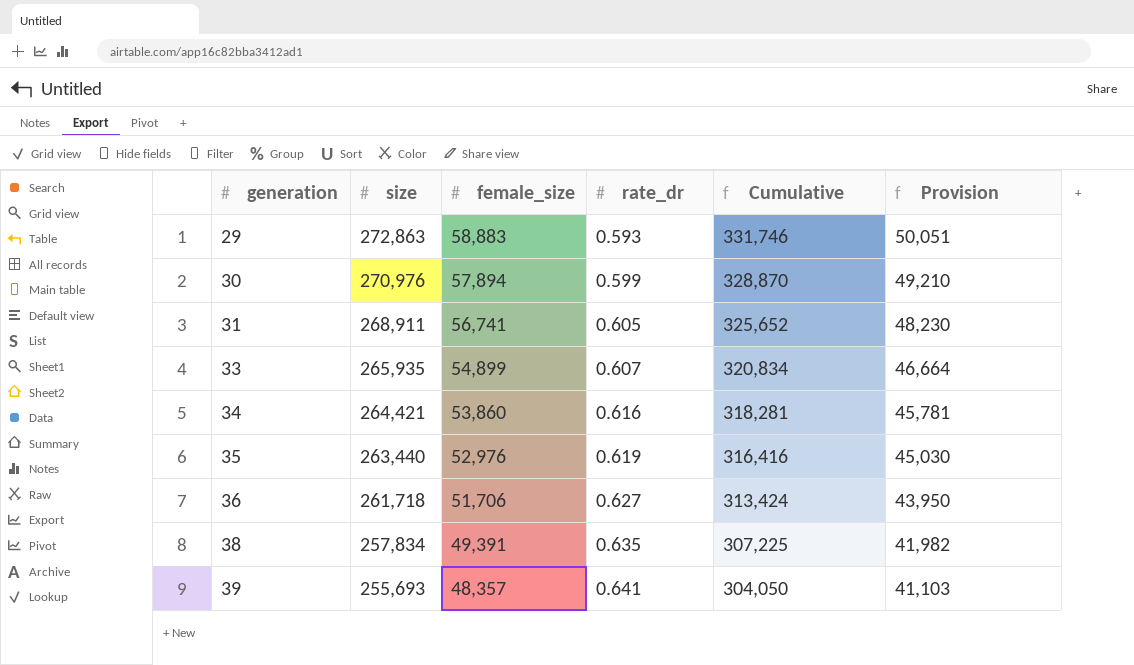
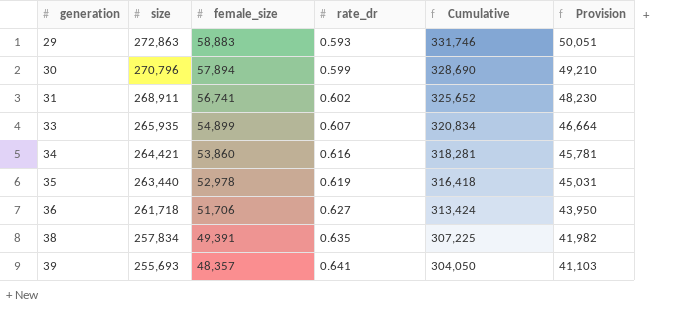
30 | size: 270,976 -> 270,796
30 | Cumulative: 328,870 -> 328,690
31 | rate_dr: 0.605 -> 0.602
35 | female_size: 52,976 -> 52,978
35 | Cumulative: 316,416 -> 316,418
35 | Provision: 45,030 -> 45,031

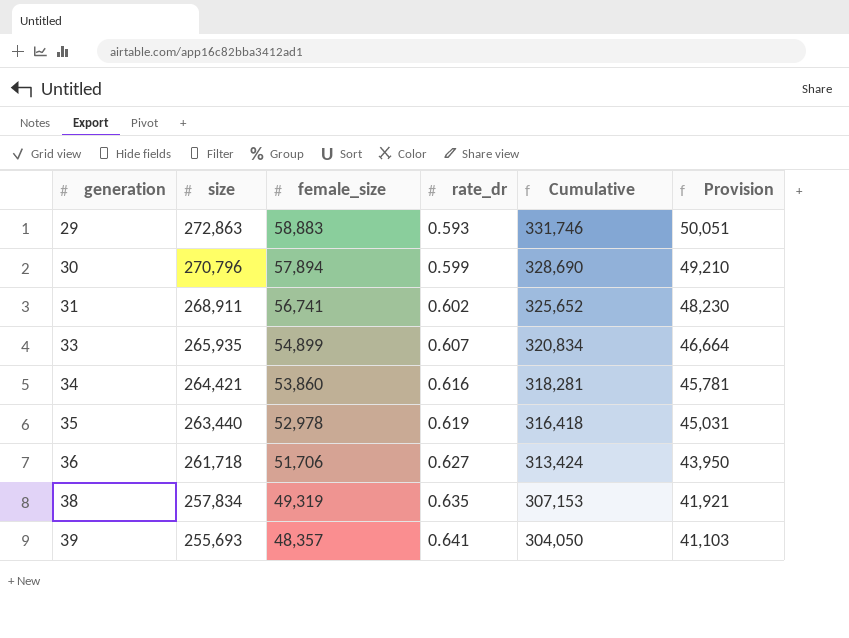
38 | female_size: 49,391 -> 49,319
38 | Cumulative: 307,225 -> 307,153
38 | Provision: 41,982 -> 41,921

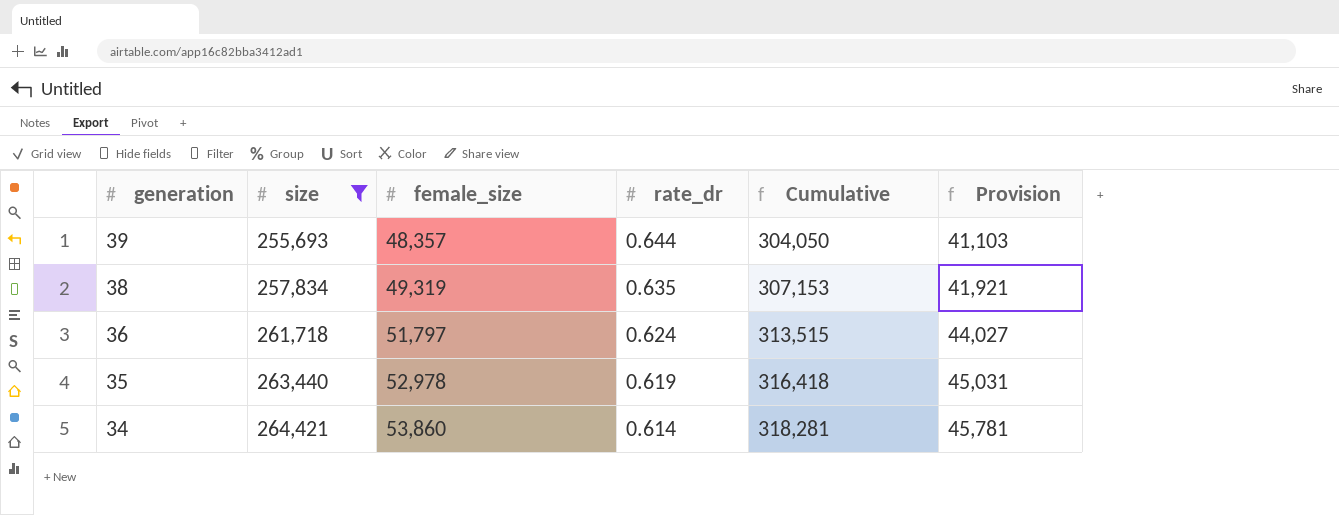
filter: none -> size <= 264,421
row order: generation ascending -> generation descending
39 | rate_dr: 0.641 -> 0.644
36 | female_size: 51,706 -> 51,797
36 | rate_dr: 0.627 -> 0.624
36 | Cumulative: 313,424 -> 313,515
36 | Provision: 43,950 -> 44,027
34 | rate_dr: 0.616 -> 0.614

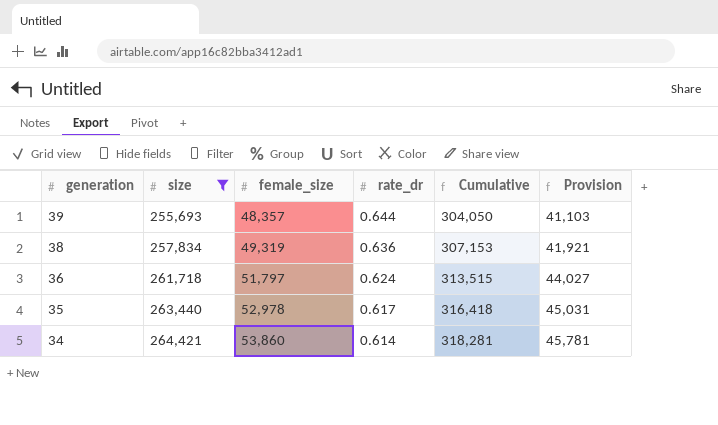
38 | rate_dr: 0.635 -> 0.636
35 | rate_dr: 0.619 -> 0.617

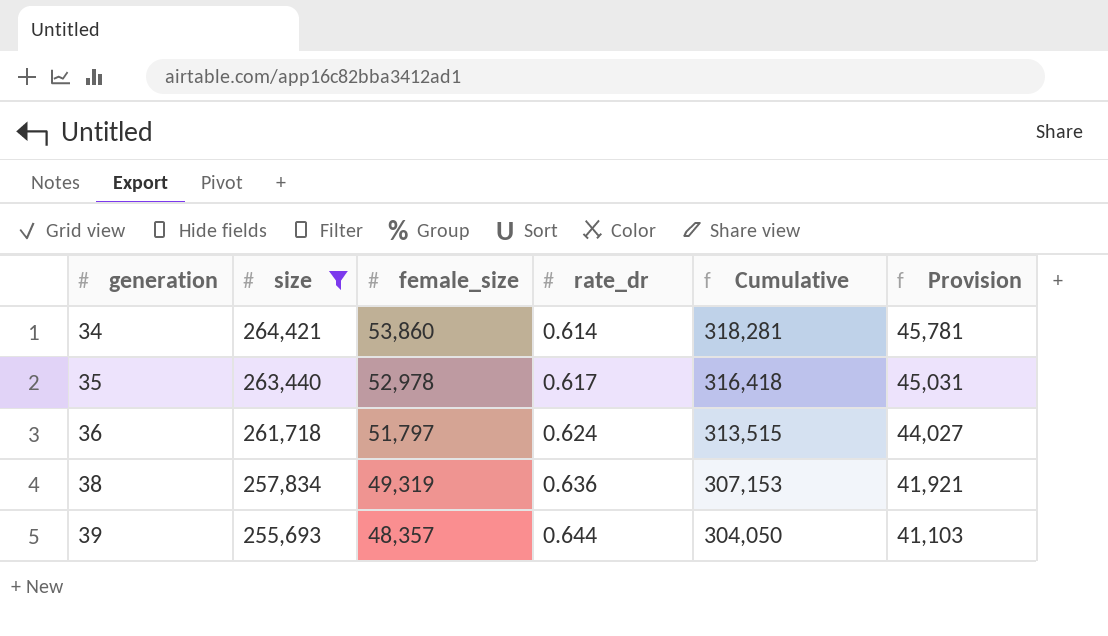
row order: generation descending -> generation ascending

